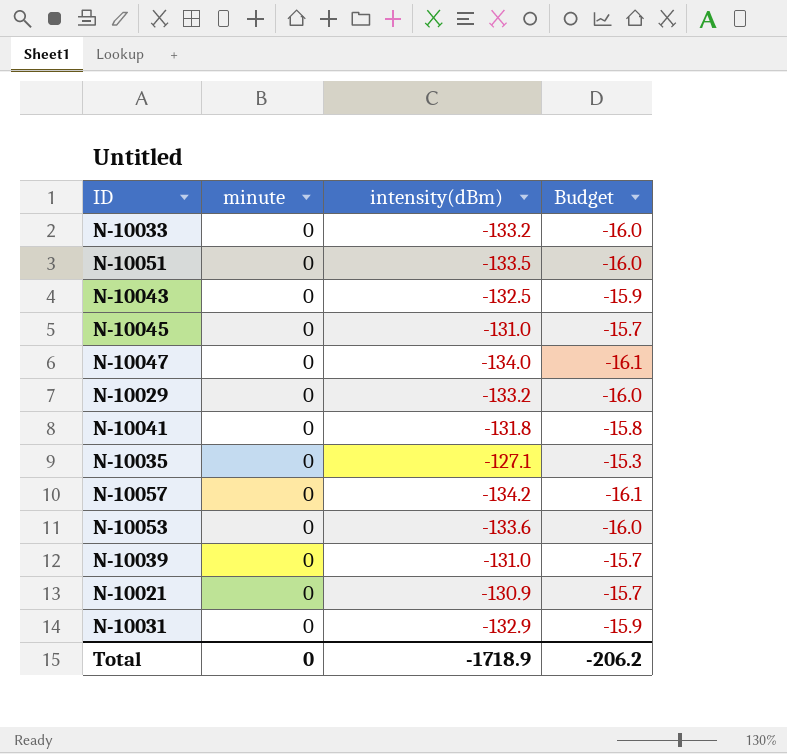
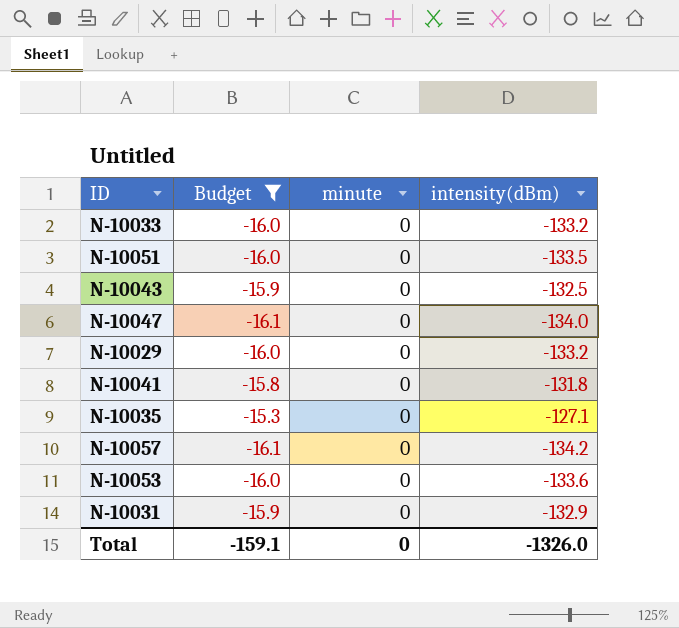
filter: none -> Budget != -15.7
column Budget | position: 4 -> 2
Total | Budget: -206.2 -> -159.1
Total | intensity(dBm): -1718.9 -> -1326.0

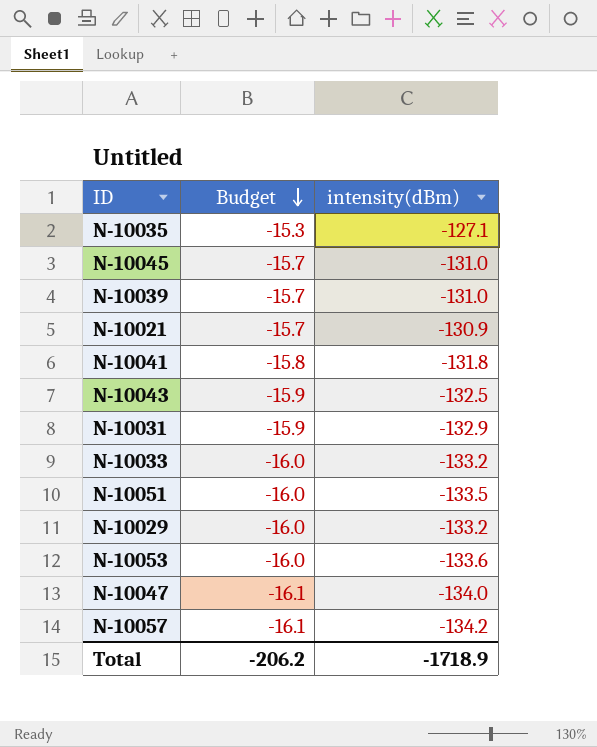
filter: Budget != -15.7 -> none
row order: none -> Budget descending
column minute | position: 3 -> none
Total | Budget: -159.1 -> -206.2
Total | intensity(dBm): -1326.0 -> -1718.9

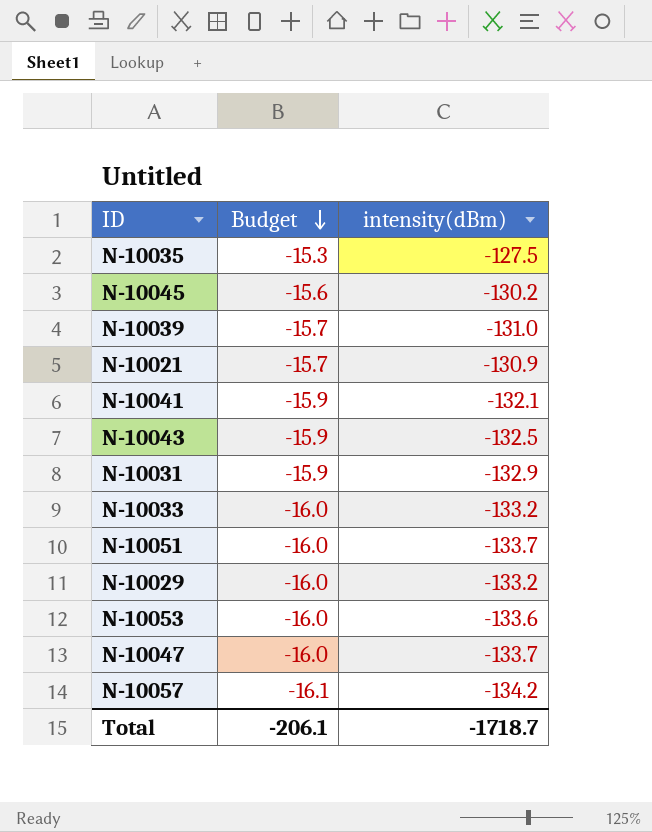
N-10035 | intensity(dBm): -127.1 -> -127.5
N-10045 | Budget: -15.7 -> -15.6
N-10045 | intensity(dBm): -131.0 -> -130.2
N-10041 | Budget: -15.8 -> -15.9
N-10041 | intensity(dBm): -131.8 -> -132.1
N-10051 | intensity(dBm): -133.5 -> -133.7
N-10047 | Budget: -16.1 -> -16.0
N-10047 | intensity(dBm): -134.0 -> -133.7
Total | Budget: -206.2 -> -206.1
Total | intensity(dBm): -1718.9 -> -1718.7

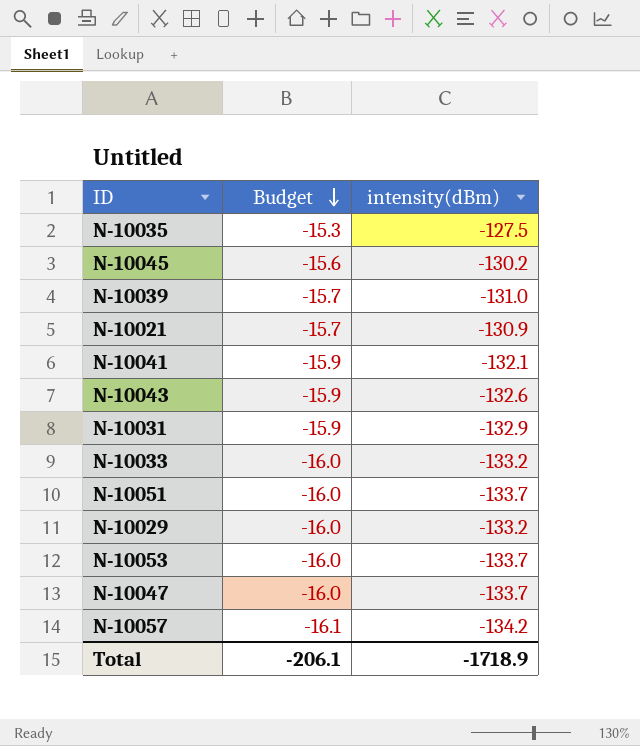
N-10043 | intensity(dBm): -132.5 -> -132.6
N-10053 | intensity(dBm): -133.6 -> -133.7
Total | intensity(dBm): -1718.7 -> -1718.9

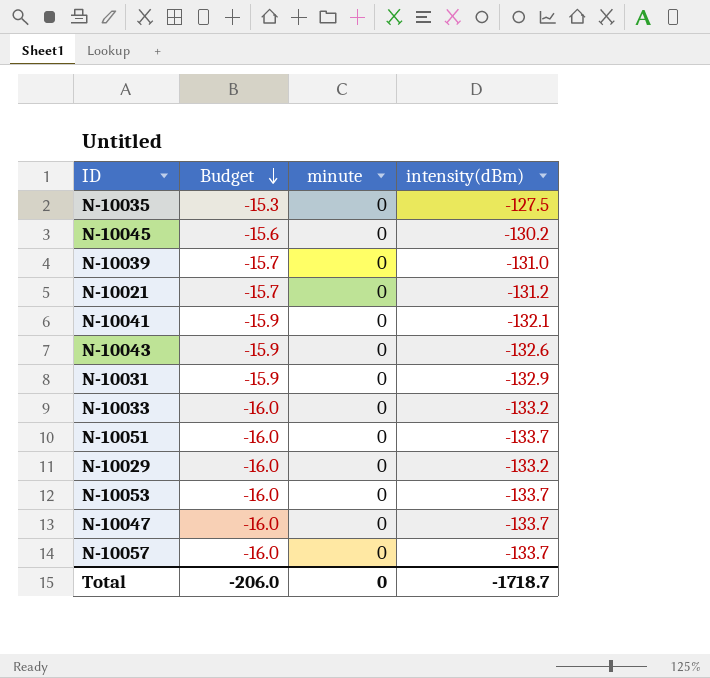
column minute | position: none -> 3
N-10021 | intensity(dBm): -130.9 -> -131.2
N-10057 | Budget: -16.1 -> -16.0
N-10057 | intensity(dBm): -134.2 -> -133.7
Total | Budget: -206.1 -> -206.0
Total | intensity(dBm): -1718.9 -> -1718.7

